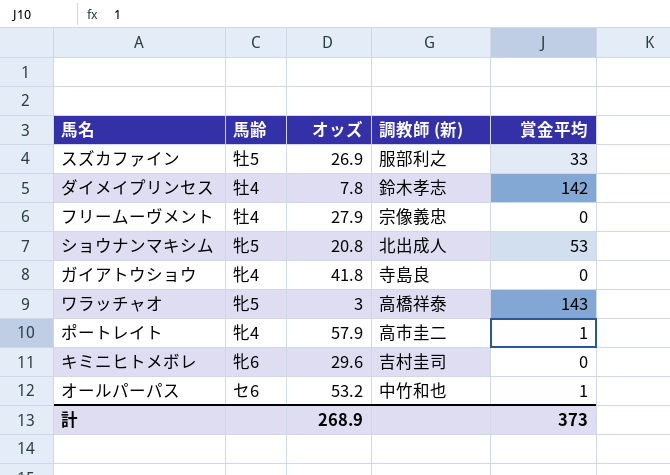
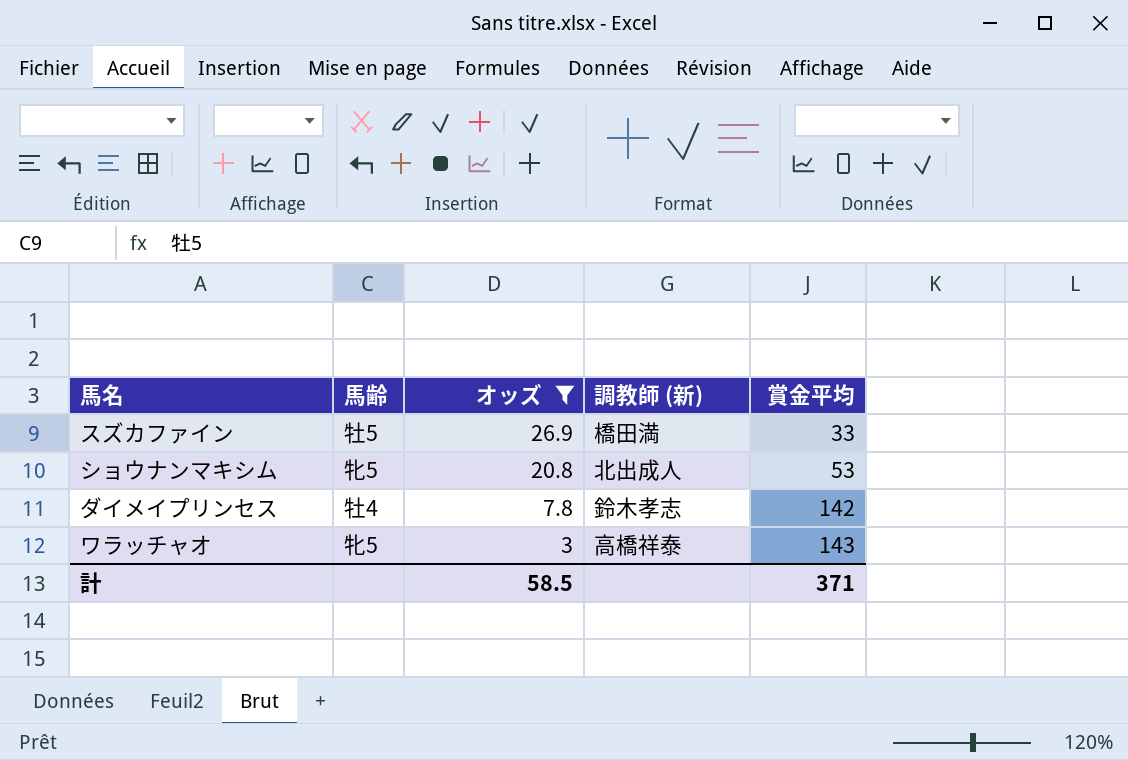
filter: none -> オッズ <= 26.9
row order: none -> オッズ descending
スズカファイン | 調教師 (新): 服部利之 -> 橋田満
計 | オッズ: 268.9 -> 58.5
計 | 賞金平均: 373 -> 371

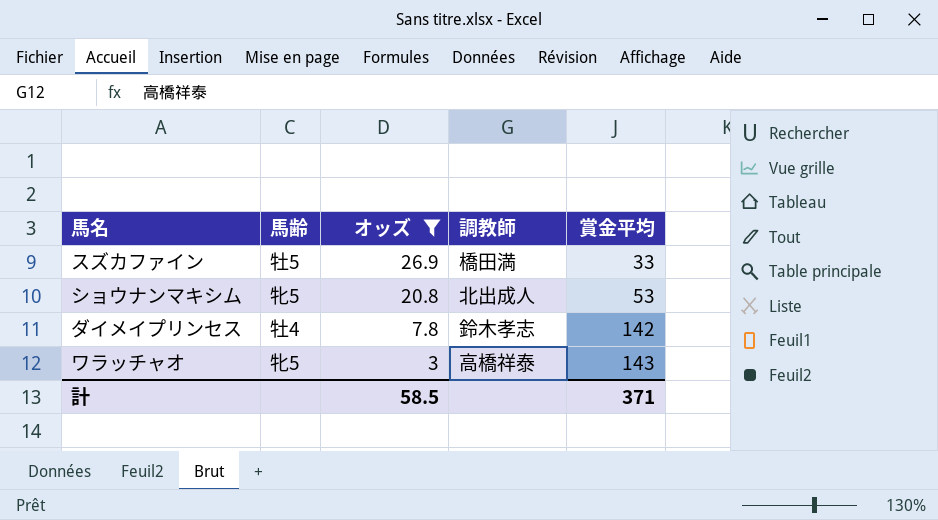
column name: 調教師 (新) -> 調教師

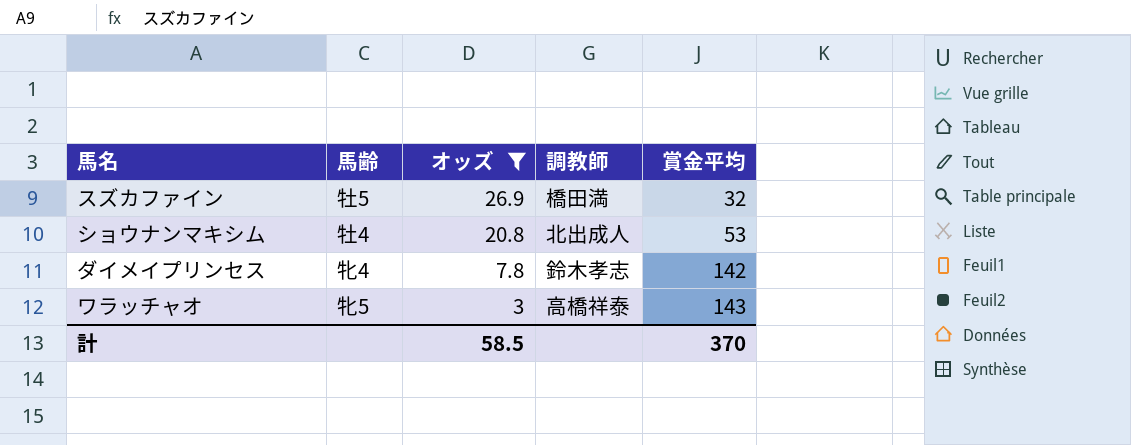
スズカファイン | 賞金平均: 33 -> 32
ショウナンマキシム | 馬齢: 牝5 -> 牡4
ダイメイプリンセス | 馬齢: 牡4 -> 牝4
計 | 賞金平均: 371 -> 370

